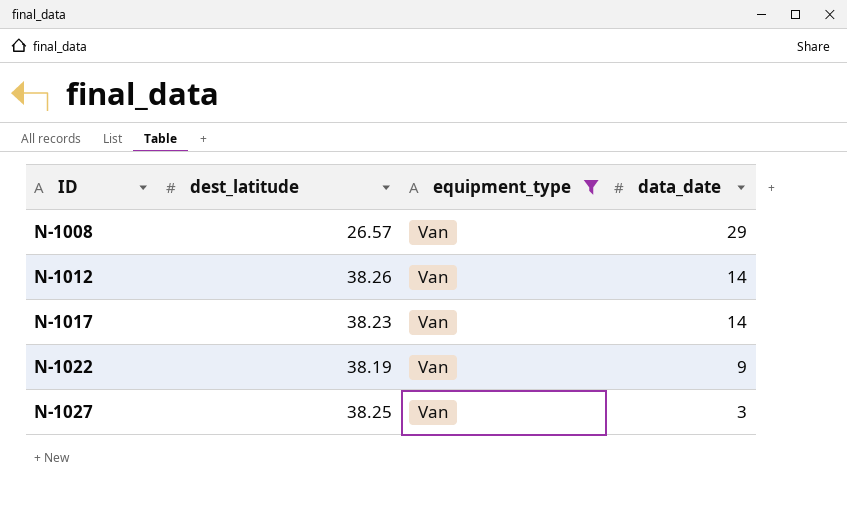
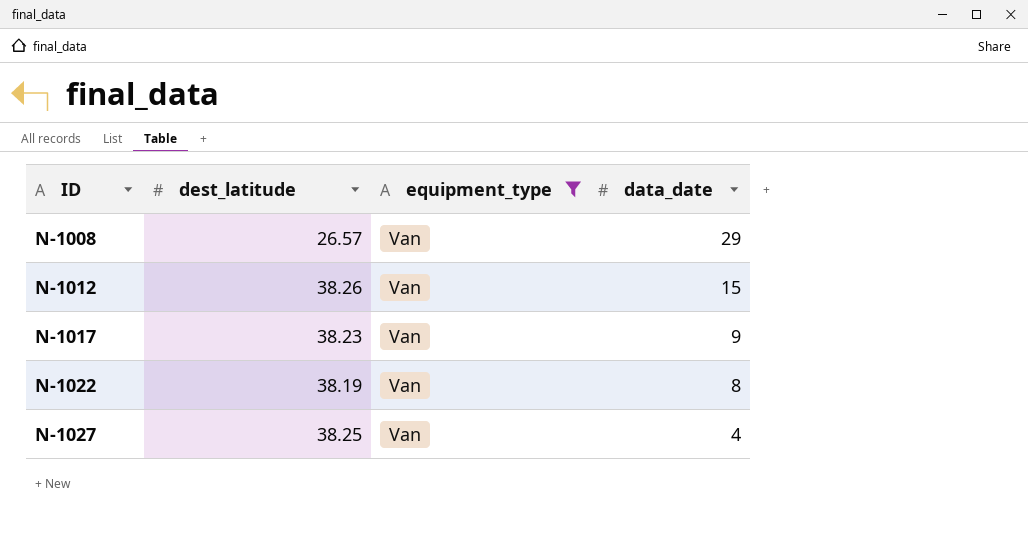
N-1012 | data_date: 14 -> 15
N-1017 | data_date: 14 -> 9
N-1022 | data_date: 9 -> 8
N-1027 | data_date: 3 -> 4

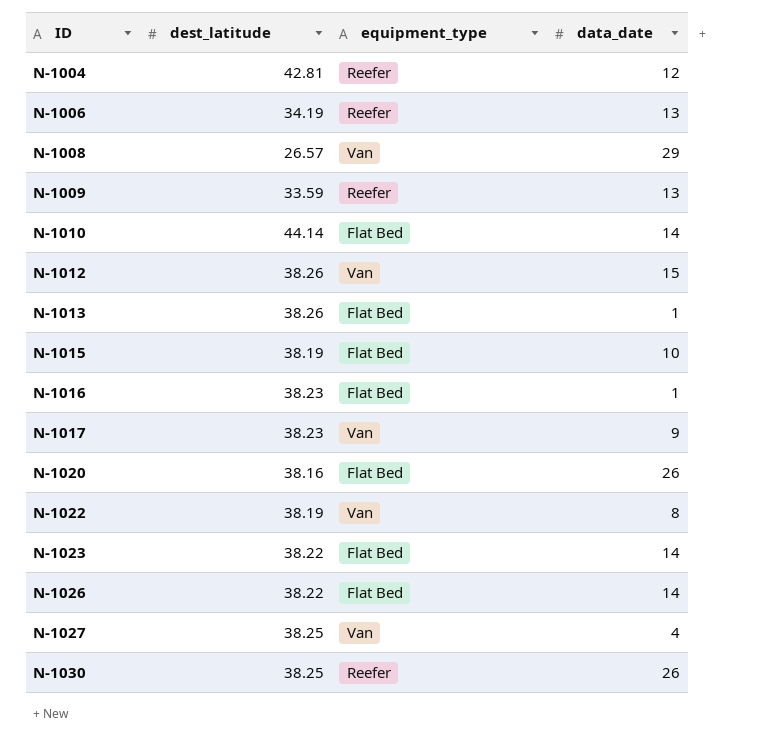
filter: equipment_type = Van -> none

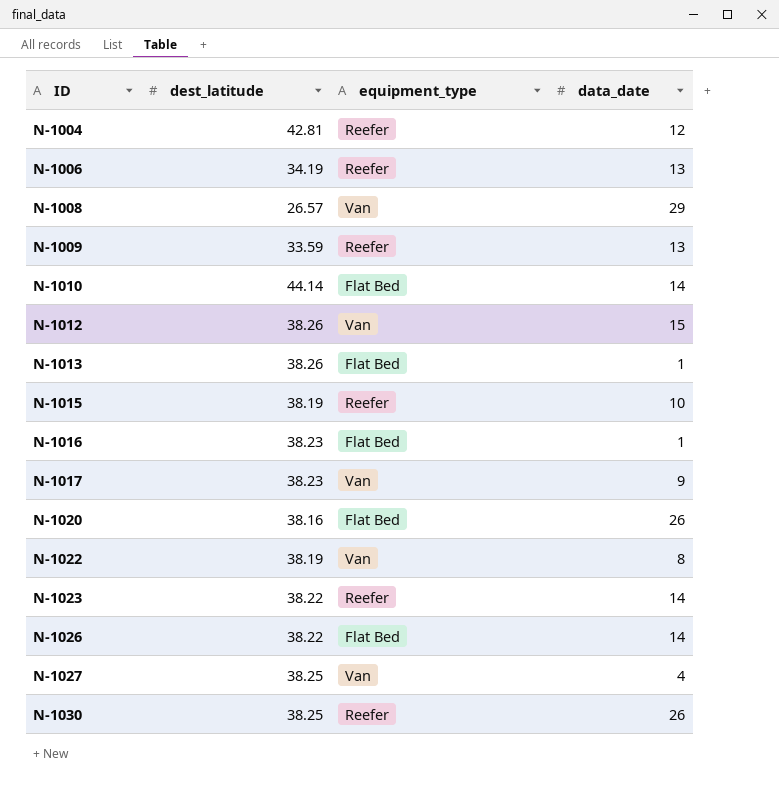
N-1015 | equipment_type: Flat Bed -> Reefer
N-1023 | equipment_type: Flat Bed -> Reefer

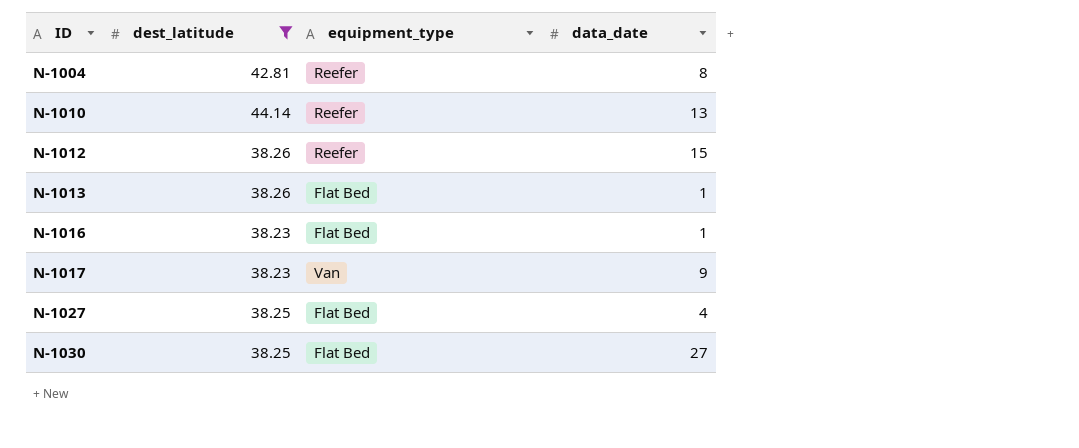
filter: none -> dest_latitude >= 38.23
N-1004 | data_date: 12 -> 8
N-1010 | equipment_type: Flat Bed -> Reefer
N-1010 | data_date: 14 -> 13
N-1012 | equipment_type: Van -> Reefer
N-1027 | equipment_type: Van -> Flat Bed
N-1030 | equipment_type: Reefer -> Flat Bed
N-1030 | data_date: 26 -> 27

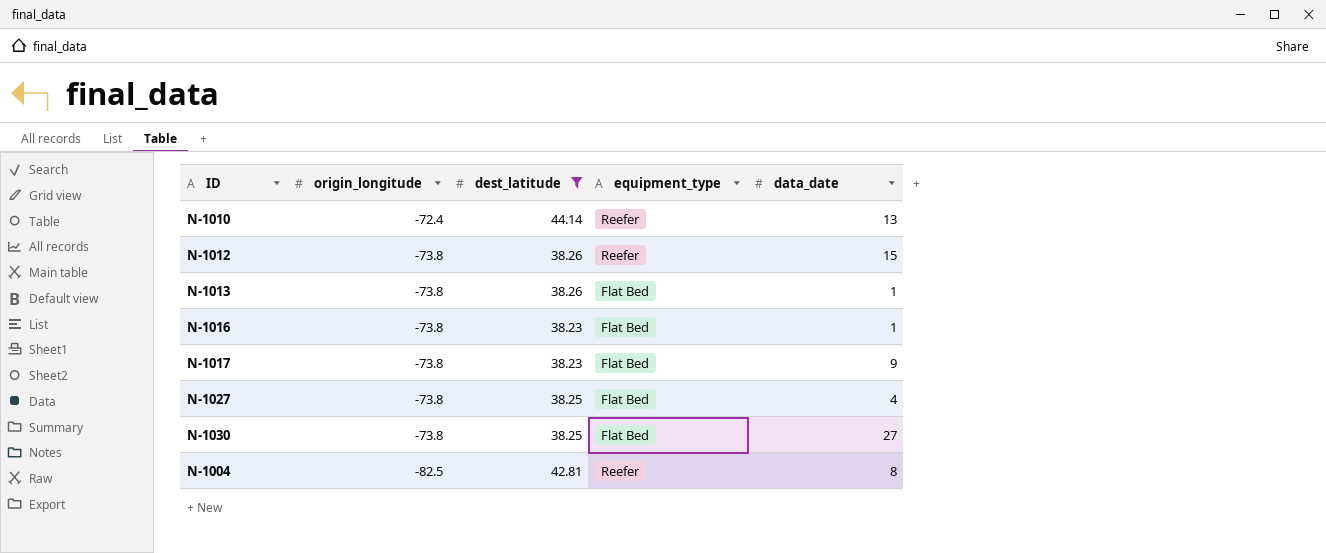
row order: ID ascending -> origin_longitude descending
column origin_longitude | position: none -> 2
N-1017 | equipment_type: Van -> Flat Bed

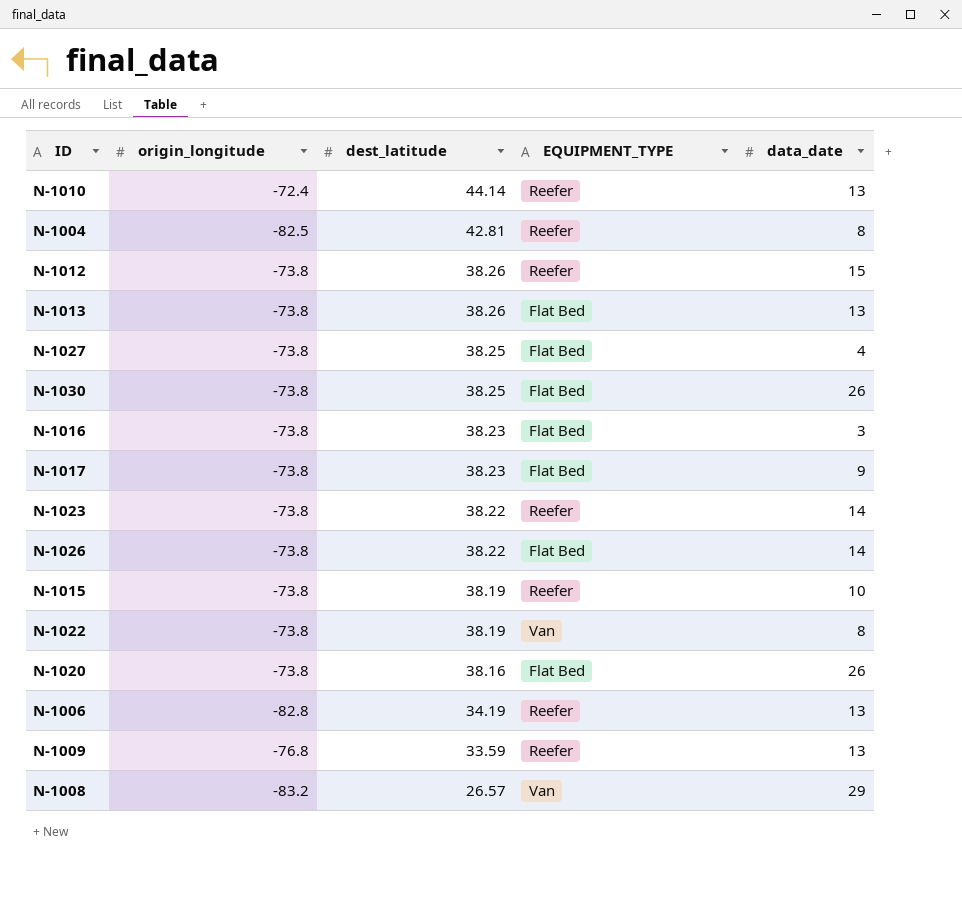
filter: dest_latitude >= 38.23 -> none
row order: origin_longitude descending -> dest_latitude descending
column name: equipment_type -> EQUIPMENT_TYPE
N-1013 | data_date: 1 -> 13
N-1030 | data_date: 27 -> 26
N-1016 | data_date: 1 -> 3

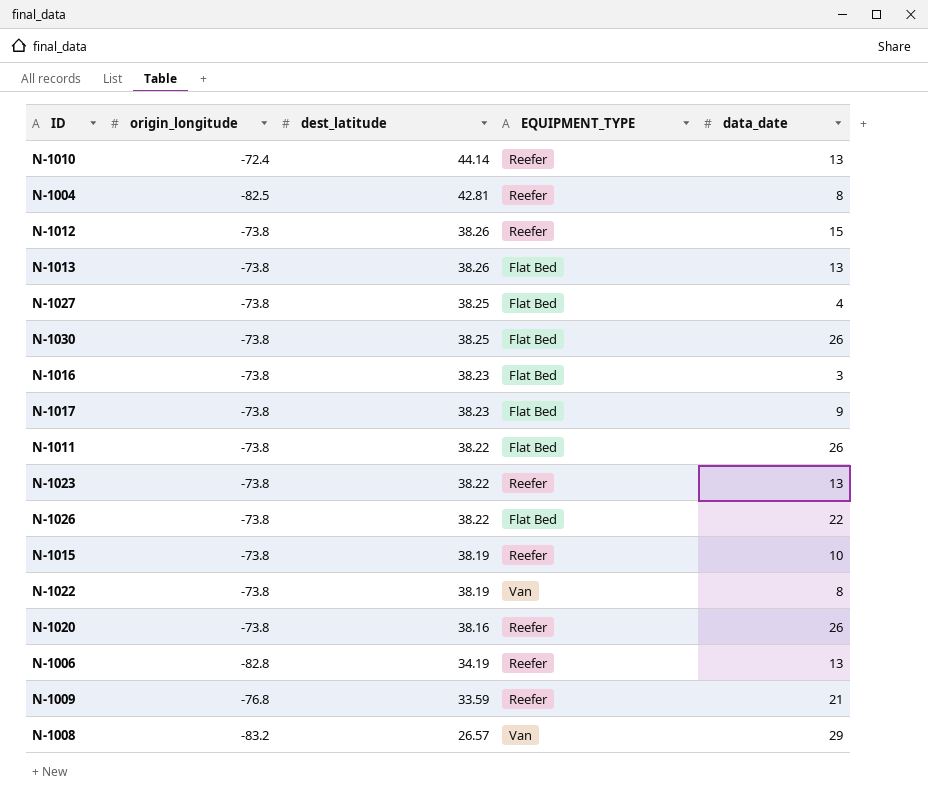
row N-1011: none -> -73.8 | 38.22 | Flat Bed | 26
N-1023 | data_date: 14 -> 13
N-1026 | data_date: 14 -> 22
N-1020 | EQUIPMENT_TYPE: Flat Bed -> Reefer
N-1009 | data_date: 13 -> 21

